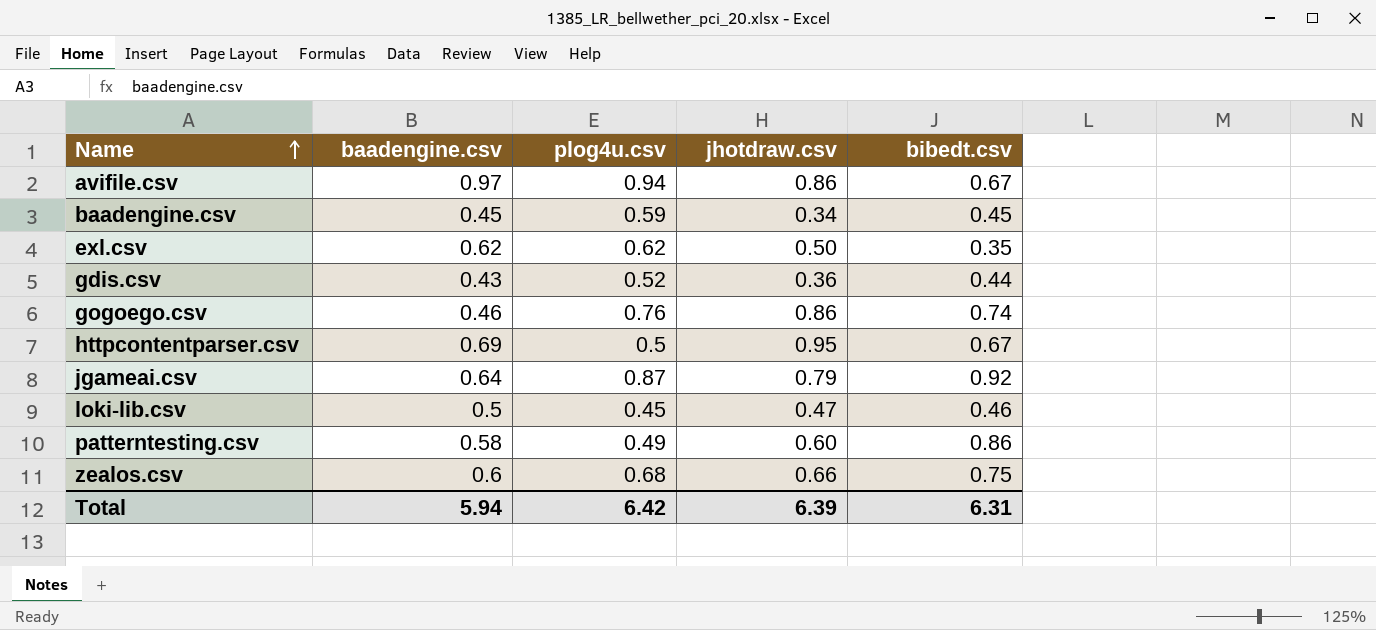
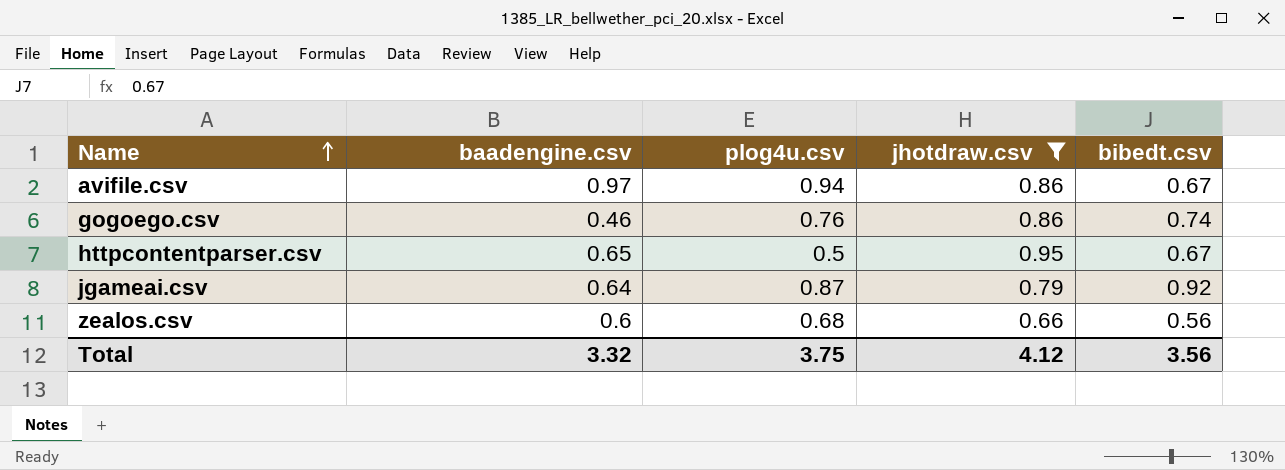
filter: none -> jhotdraw.csv >= 0.66
httpcontentparser.csv | baadengine.csv: 0.69 -> 0.65
zealos.csv | bibedt.csv: 0.75 -> 0.56
Total | baadengine.csv: 5.94 -> 3.32
Total | plog4u.csv: 6.42 -> 3.75
Total | jhotdraw.csv: 6.39 -> 4.12
Total | bibedt.csv: 6.31 -> 3.56

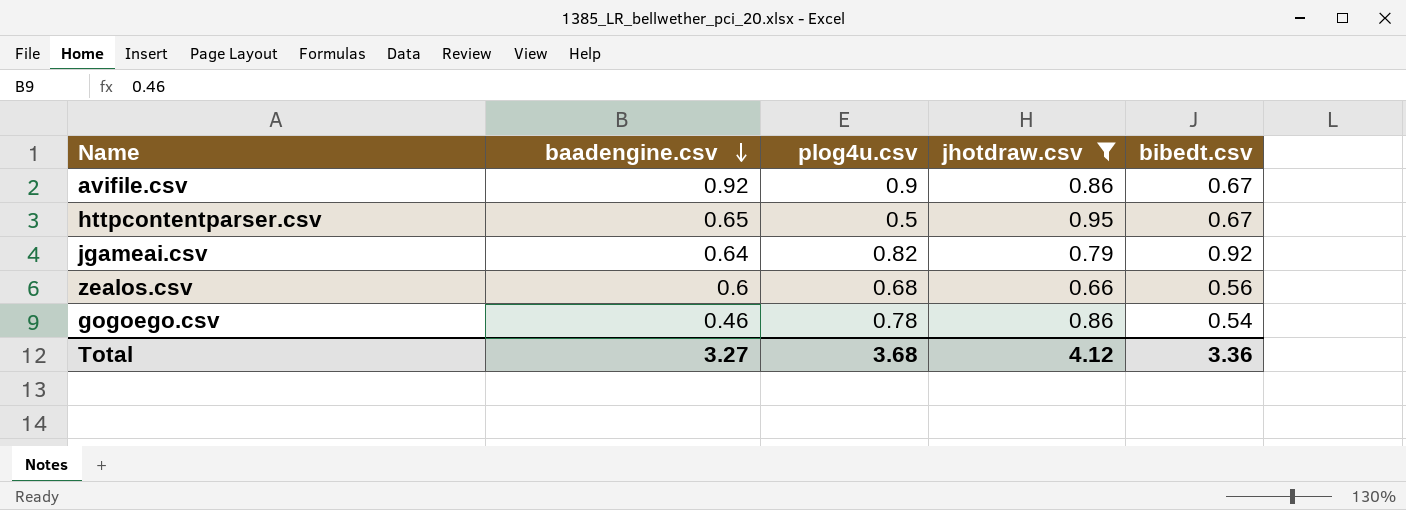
row order: Name ascending -> baadengine.csv descending
avifile.csv | baadengine.csv: 0.97 -> 0.92
avifile.csv | plog4u.csv: 0.94 -> 0.9
jgameai.csv | plog4u.csv: 0.87 -> 0.82
gogoego.csv | plog4u.csv: 0.76 -> 0.78
gogoego.csv | bibedt.csv: 0.74 -> 0.54
Total | baadengine.csv: 3.32 -> 3.27
Total | plog4u.csv: 3.75 -> 3.68
Total | bibedt.csv: 3.56 -> 3.36

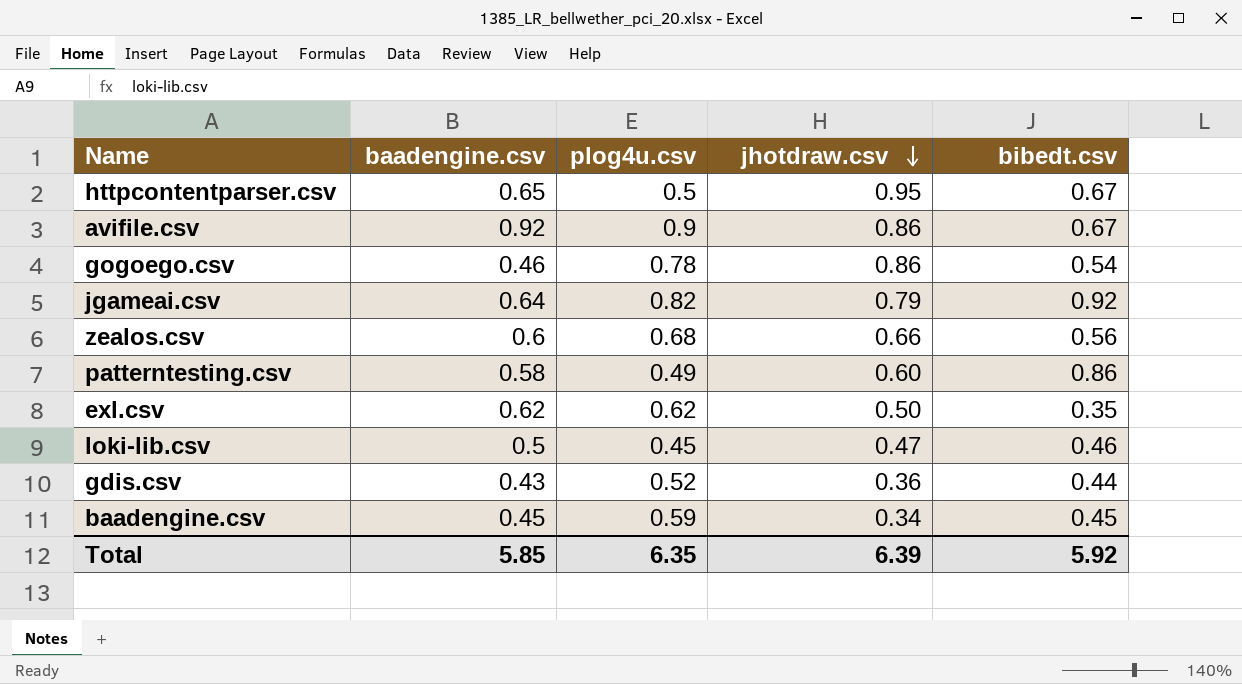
filter: jhotdraw.csv >= 0.66 -> none
row order: baadengine.csv descending -> jhotdraw.csv descending
Total | baadengine.csv: 3.27 -> 5.85
Total | plog4u.csv: 3.68 -> 6.35
Total | jhotdraw.csv: 4.12 -> 6.39
Total | bibedt.csv: 3.36 -> 5.92

